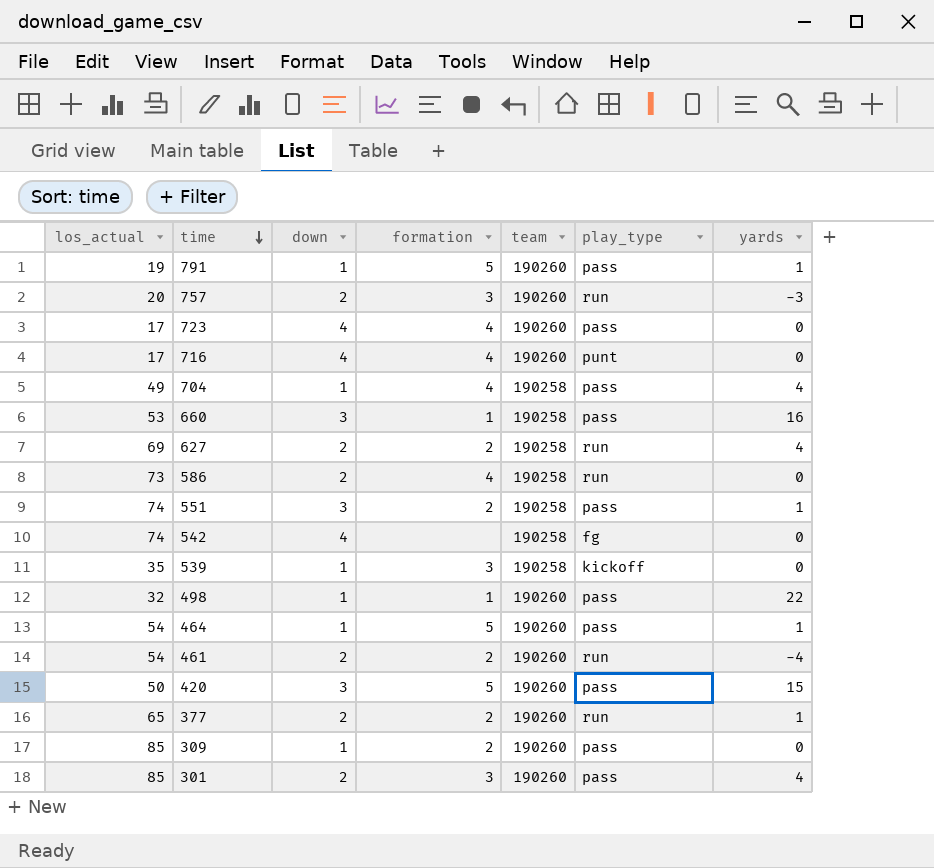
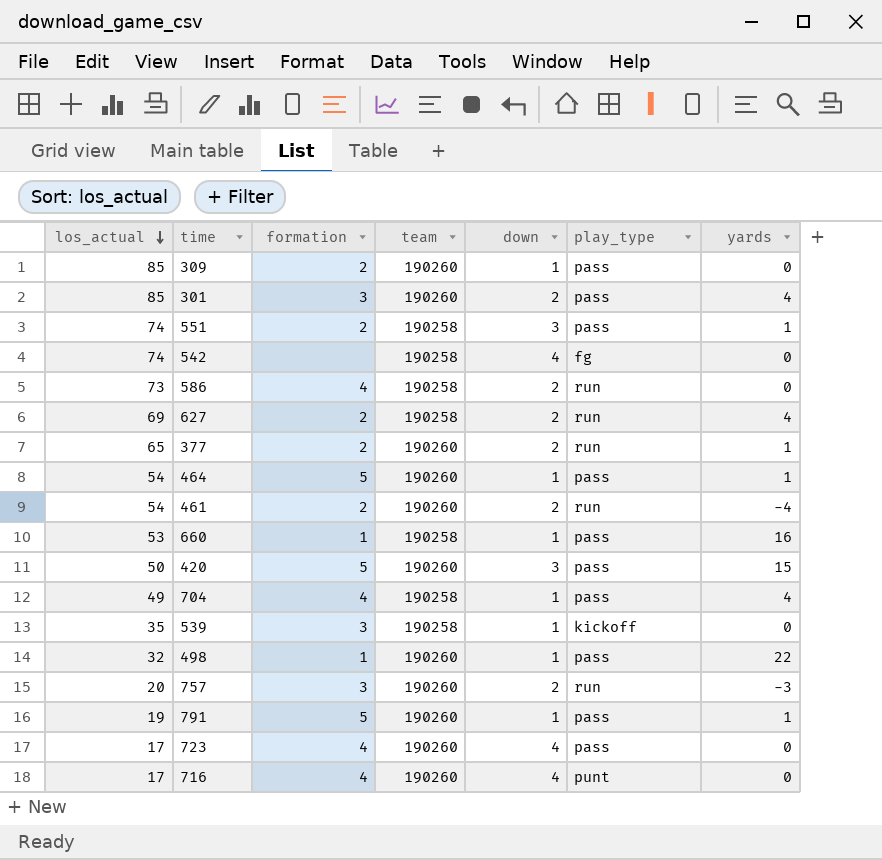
row order: time descending -> los_actual descending
column down | position: 3 -> 5
660 | down: 3 -> 1

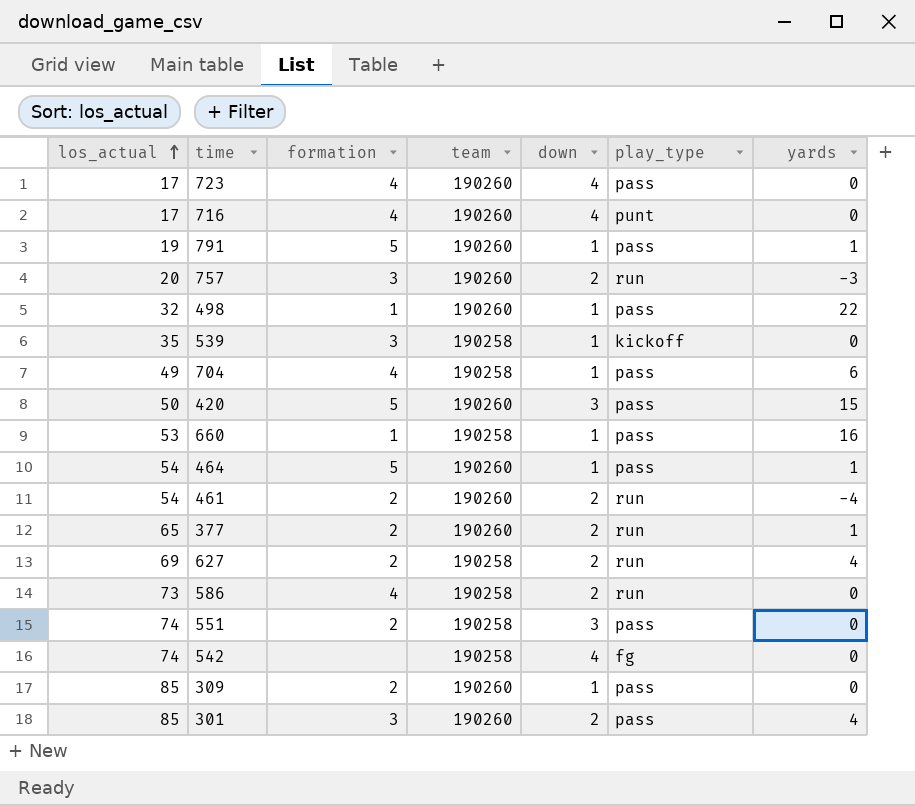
row order: los_actual descending -> los_actual ascending
704 | yards: 4 -> 6
551 | yards: 1 -> 0

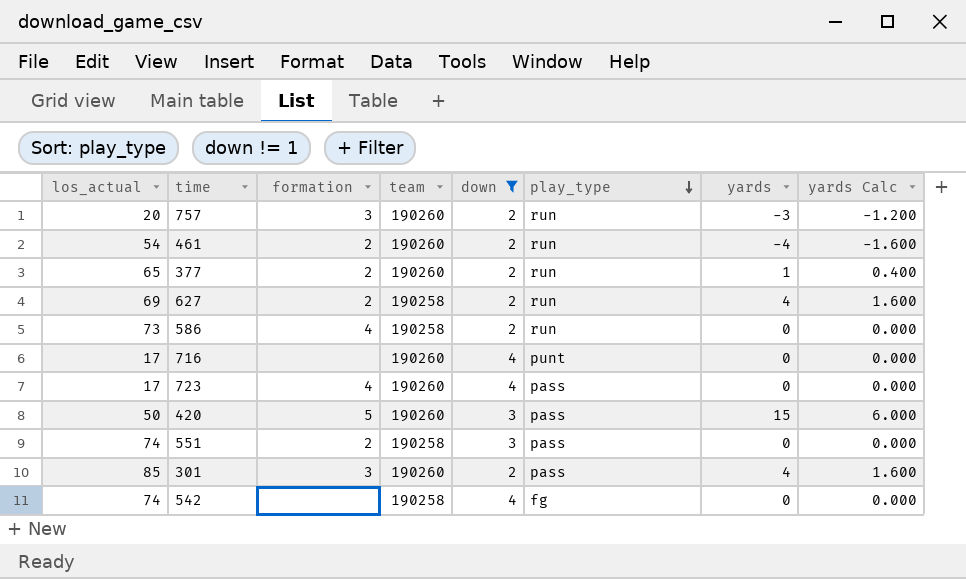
filter: none -> down != 1
row order: los_actual ascending -> play_type descending
column yards Calc | formula: none -> [yards] * 0.4
716 | formation: 4 -> none

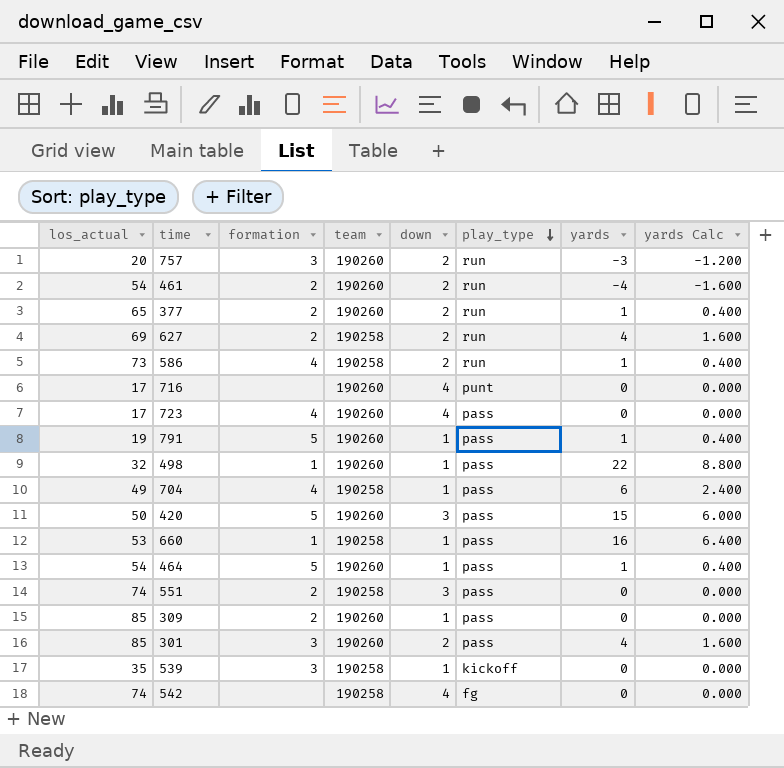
filter: down != 1 -> none
586 | yards: 0 -> 1
586 | yards Calc: 0.000 -> 0.400

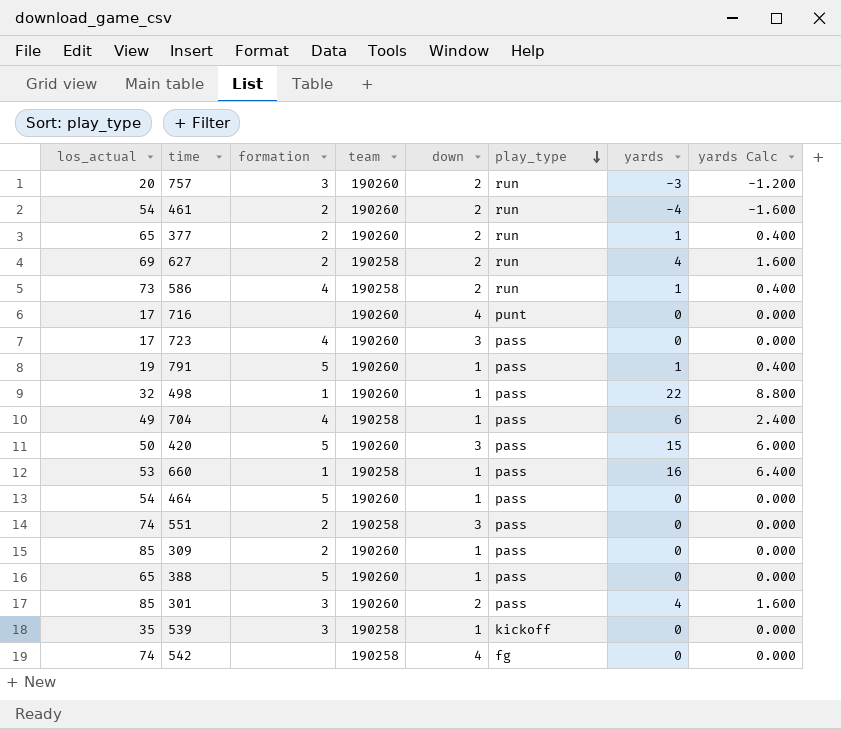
723 | down: 4 -> 3
464 | yards: 1 -> 0
464 | yards Calc: 0.400 -> 0.000
row 388: none -> 65 | 5 | 190260 | 1 | pass | 0 | 0.000

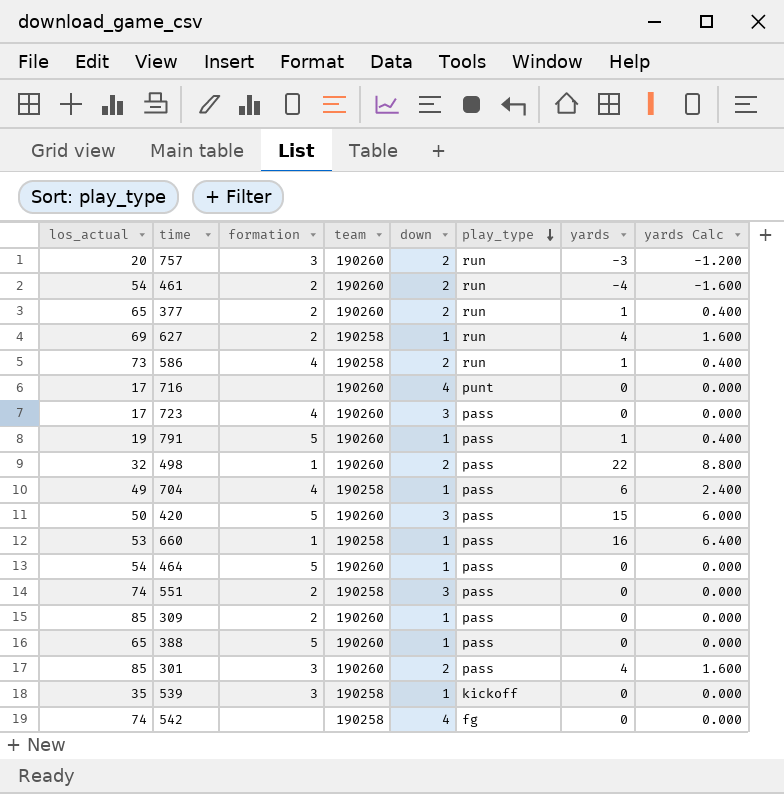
627 | down: 2 -> 1
498 | down: 1 -> 2

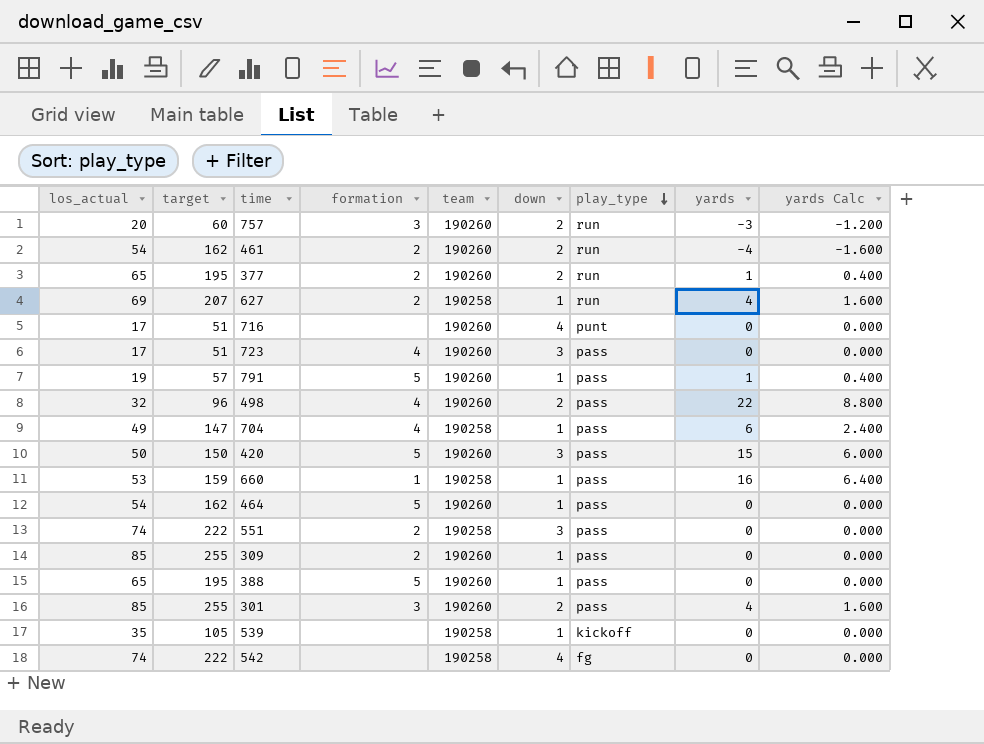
column target | formula: none -> [los_actual] * 3
row 586: 73 | 4 | 190258 | 2 | run | 1 | 0.400 -> none
498 | formation: 1 -> 4
539 | formation: 3 -> none

